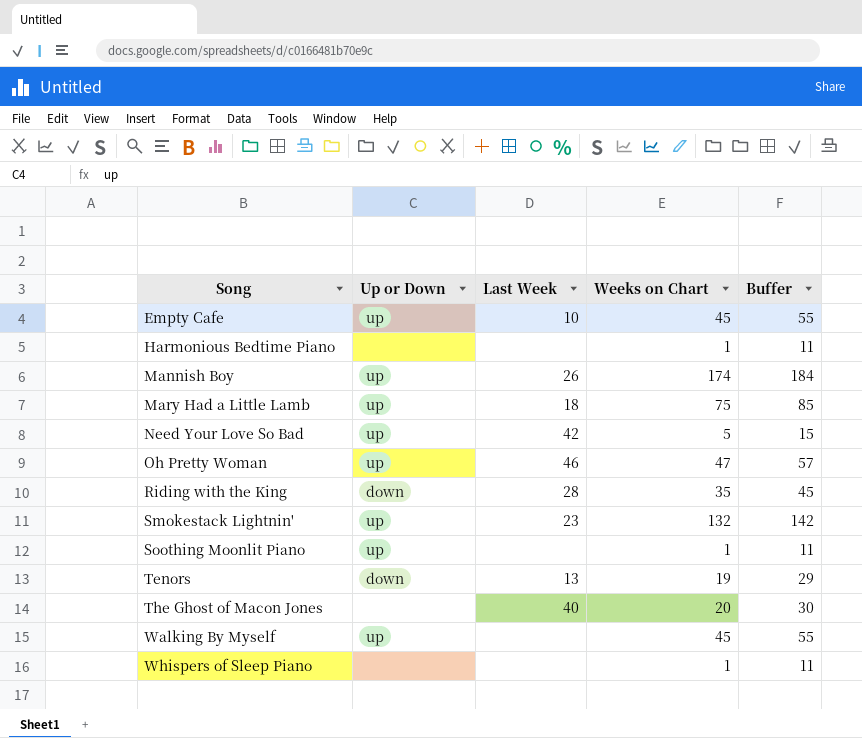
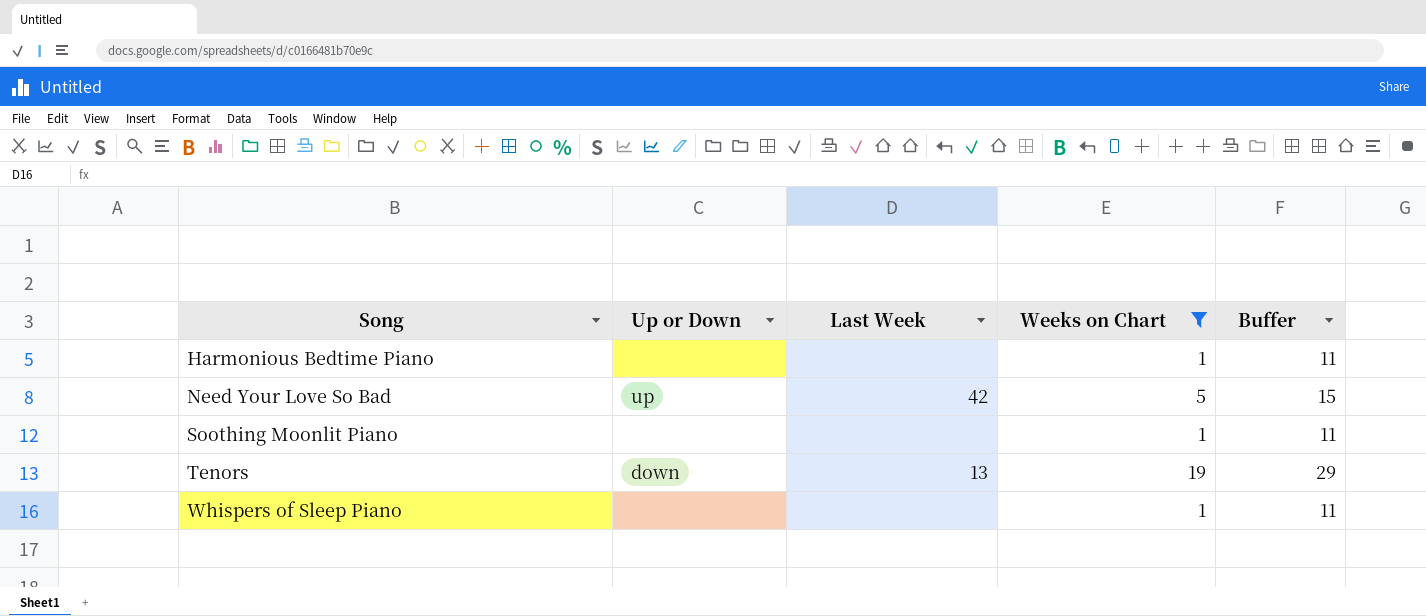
filter: none -> Weeks on Chart <= 19
Soothing Moonlit Piano | Up or Down: up -> none

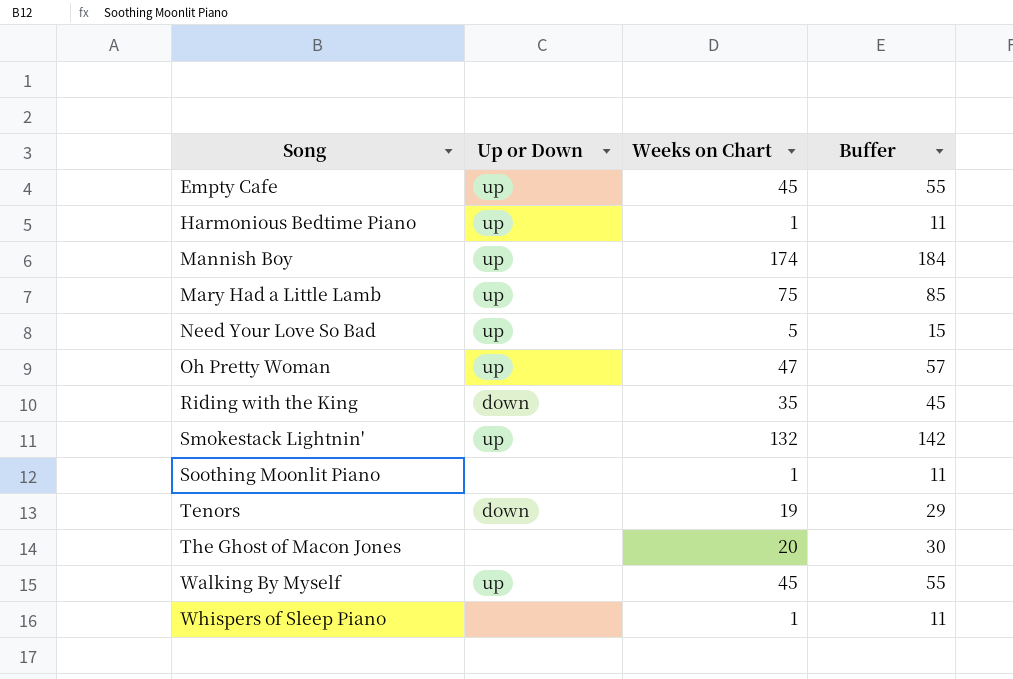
filter: Weeks on Chart <= 19 -> none
column Last Week | position: 3 -> none
Harmonious Bedtime Piano | Up or Down: none -> up

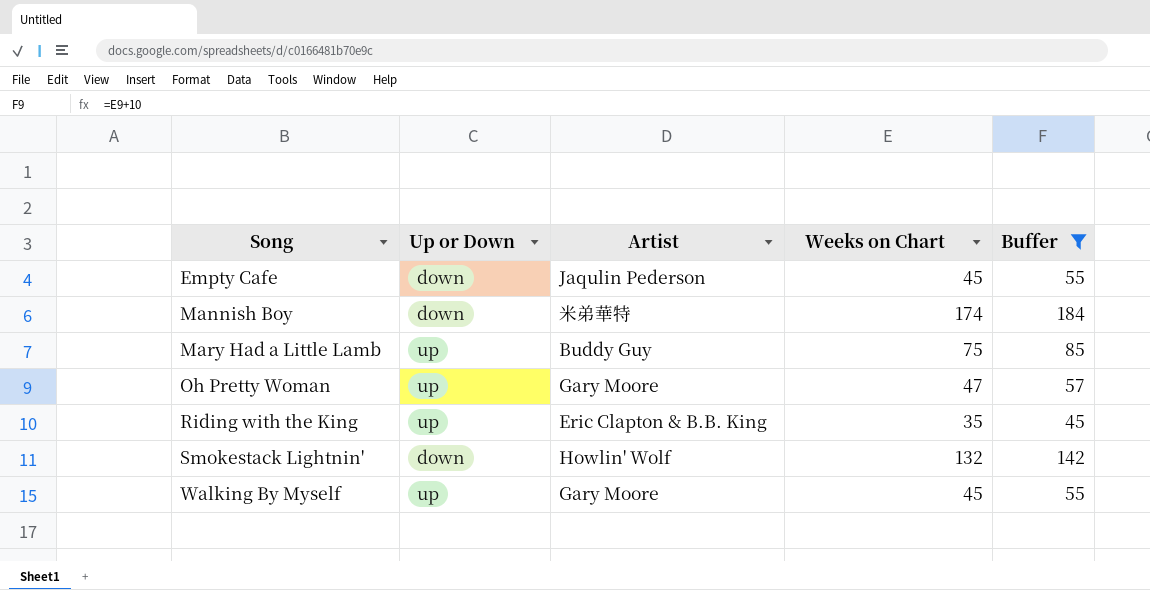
filter: none -> Buffer >= 45
column Artist | position: none -> 3
Empty Cafe | Up or Down: up -> down
Mannish Boy | Up or Down: up -> down
Riding with the King | Up or Down: down -> up
Smokestack Lightnin' | Up or Down: up -> down

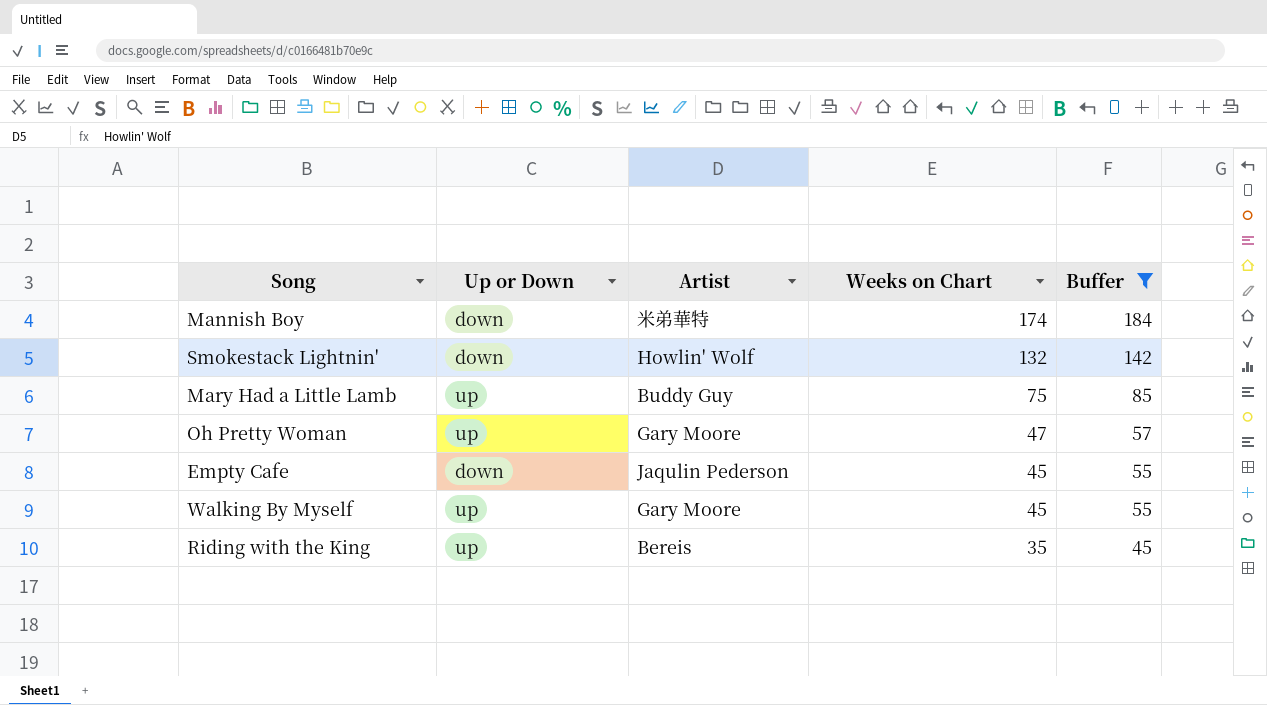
row order: Song ascending -> Weeks on Chart descending
Riding with the King | Artist: Eric Clapton & B.B. King -> Bereis

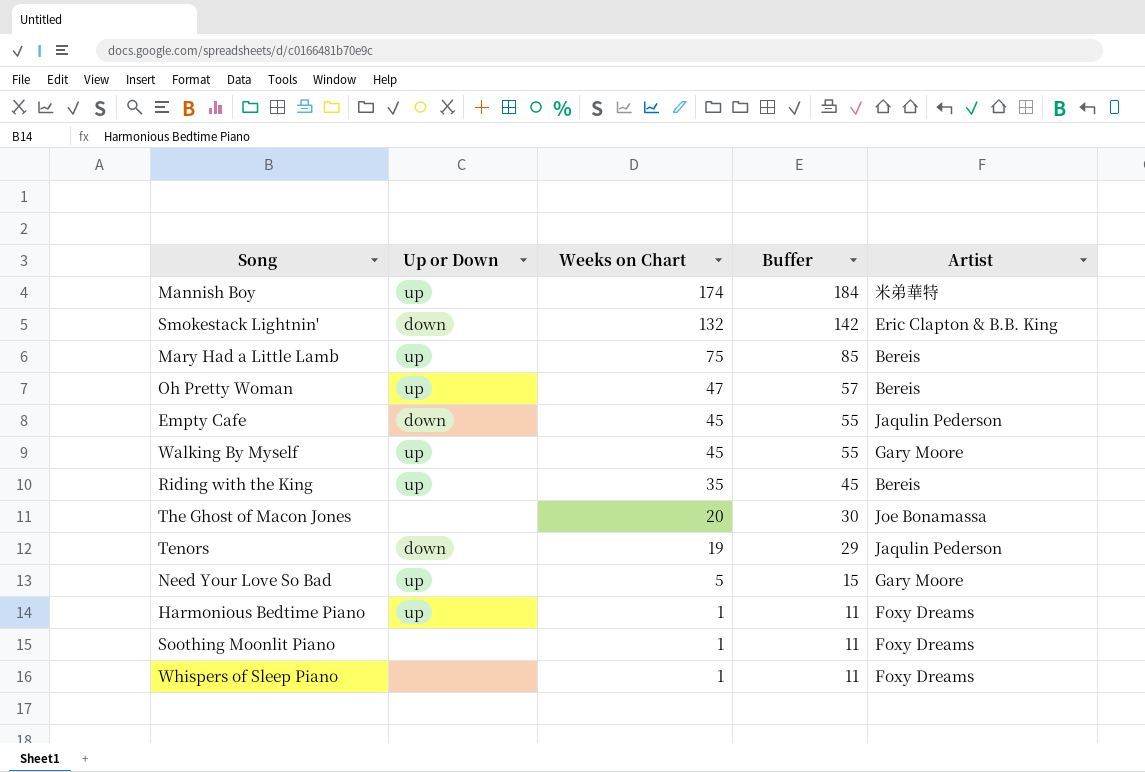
filter: Buffer >= 45 -> none
column Artist | position: 3 -> 5
Mannish Boy | Up or Down: down -> up
Smokestack Lightnin' | Artist: Howlin' Wolf -> Eric Clapton & B.B. King
Mary Had a Little Lamb | Artist: Buddy Guy -> Bereis
Oh Pretty Woman | Artist: Gary Moore -> Bereis

